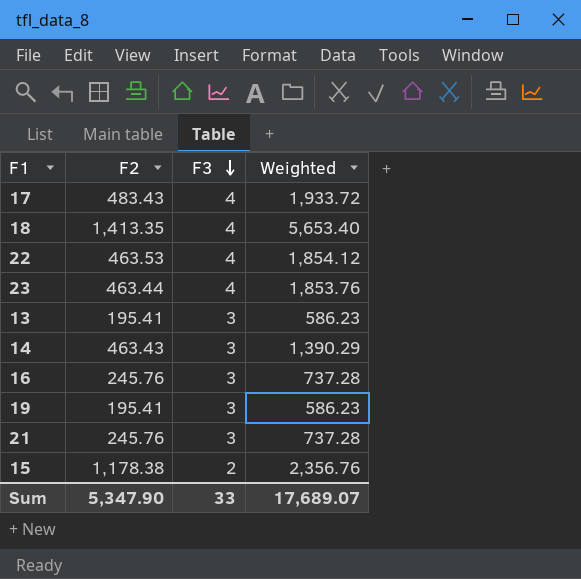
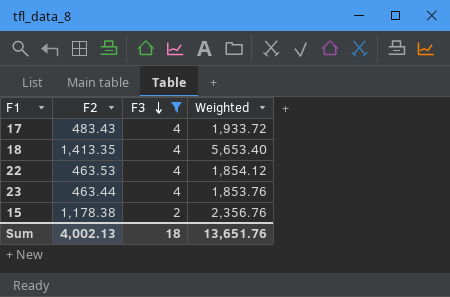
filter: none -> F3 != 3
Sum | F2: 5,347.90 -> 4,002.13
Sum | F3: 33 -> 18
Sum | Weighted: 17,689.07 -> 13,651.76

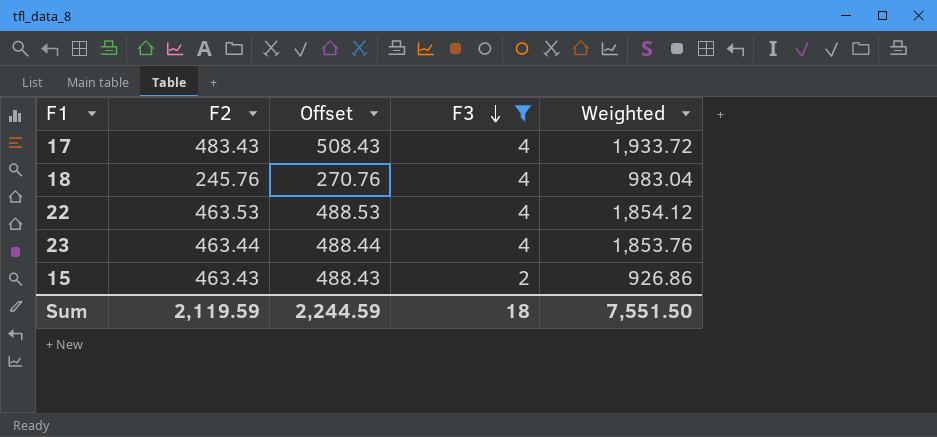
column Offset | formula: none -> [F2] + 25
18 | F2: 1,413.35 -> 245.76
18 | Weighted: 5,653.40 -> 983.04
15 | F2: 1,178.38 -> 463.43
15 | Weighted: 2,356.76 -> 926.86
Sum | F2: 4,002.13 -> 2,119.59
Sum | Weighted: 13,651.76 -> 7,551.50

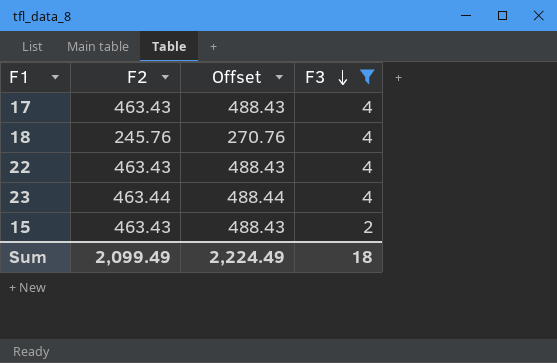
column Weighted | formula: [F2] * [F3] -> none
17 | F2: 483.43 -> 463.43
17 | Offset: 508.43 -> 488.43
22 | F2: 463.53 -> 463.43
22 | Offset: 488.53 -> 488.43
Sum | F2: 2,119.59 -> 2,099.49
Sum | Offset: 2,244.59 -> 2,224.49

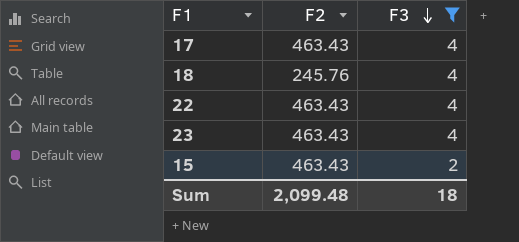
column Offset | formula: [F2] + 25 -> none
23 | F2: 463.44 -> 463.43
Sum | F2: 2,099.49 -> 2,099.48

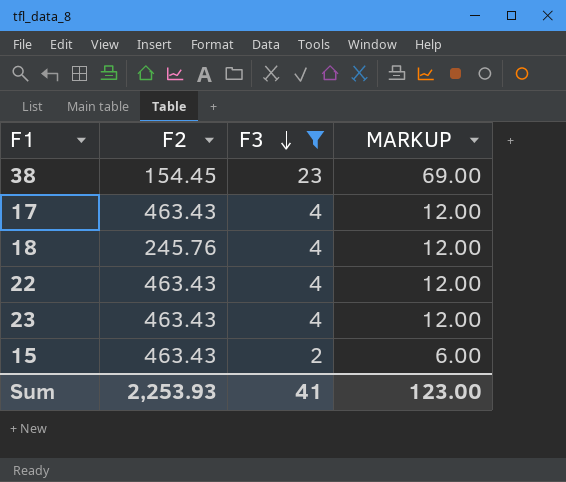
column MARKUP | formula: none -> [F3] * 3
row 38: none -> 154.45 | 23 | 69.00
Sum | F2: 2,099.48 -> 2,253.93
Sum | F3: 18 -> 41

